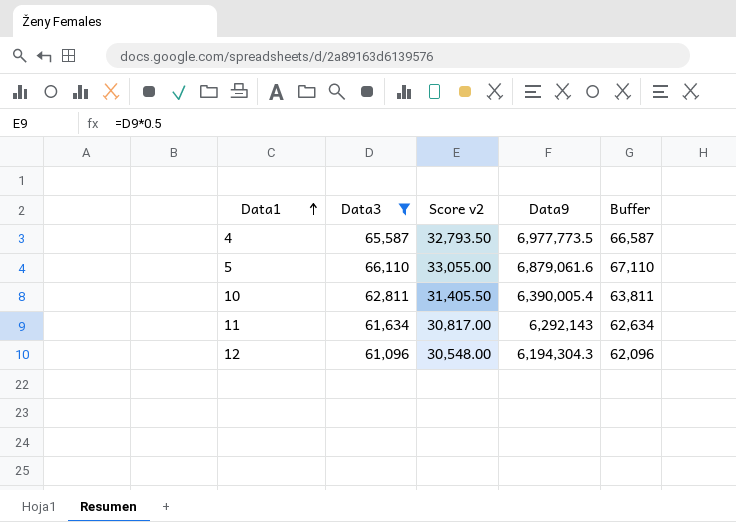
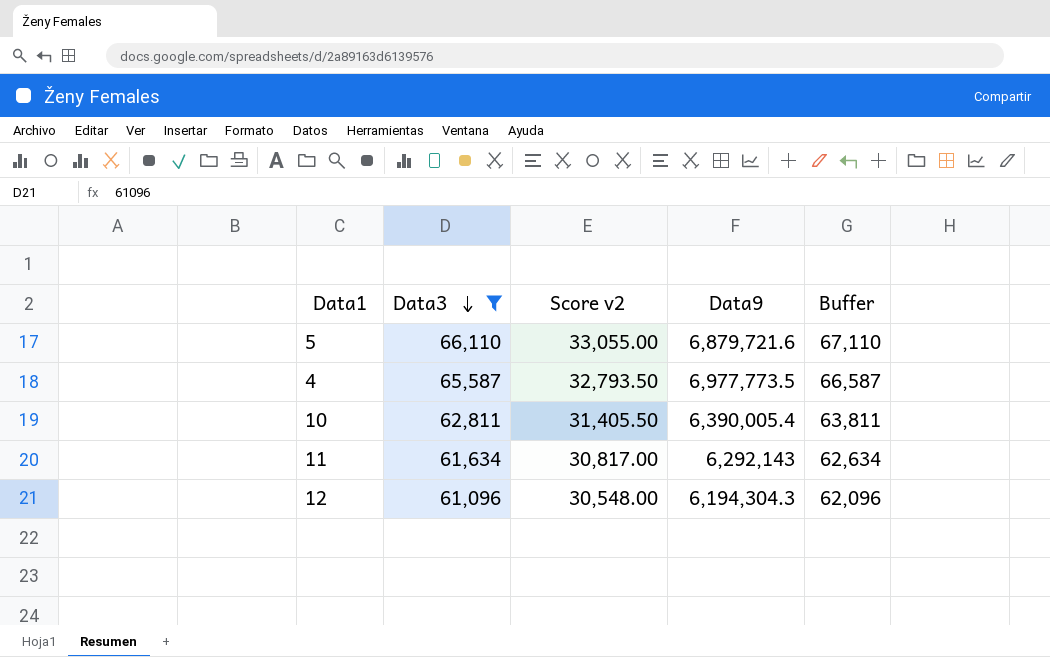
row order: Data1 ascending -> Data3 descending
5 | Data9: 6,879,061.6 -> 6,879,721.6

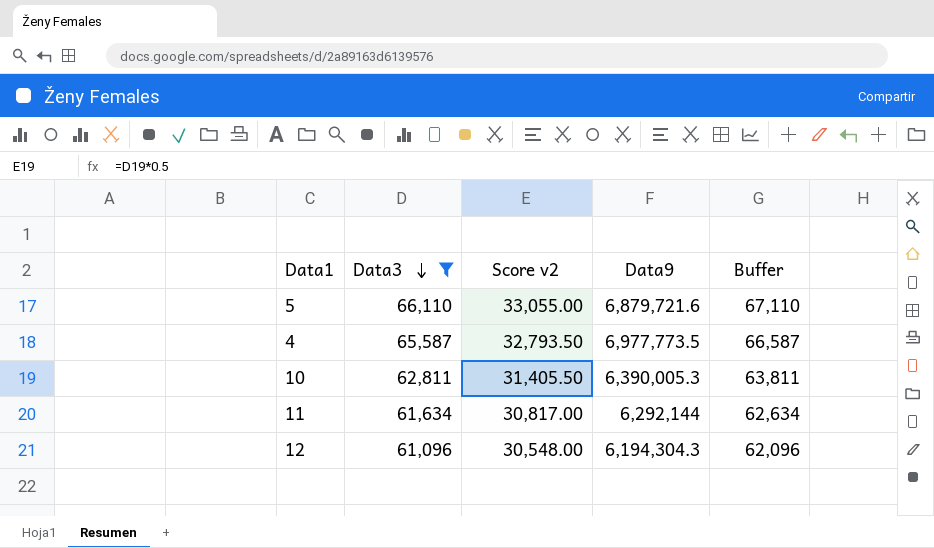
10 | Data9: 6,390,005.4 -> 6,390,005.3
11 | Data9: 6,292,143 -> 6,292,144

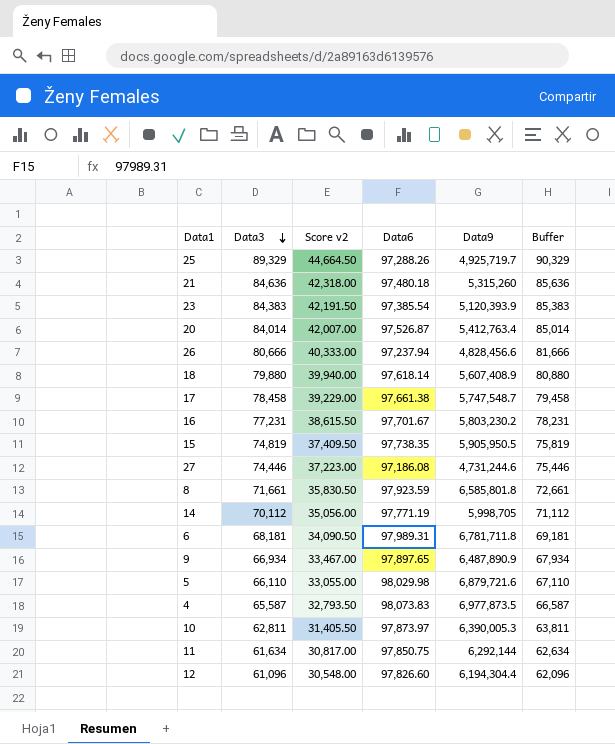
filter: Data3 <= 66,110 -> none
column Data6 | position: none -> 4
4 | Data9: 6,977,773.5 -> 6,977,873.5
12 | Data9: 6,194,304.3 -> 6,194,304.4

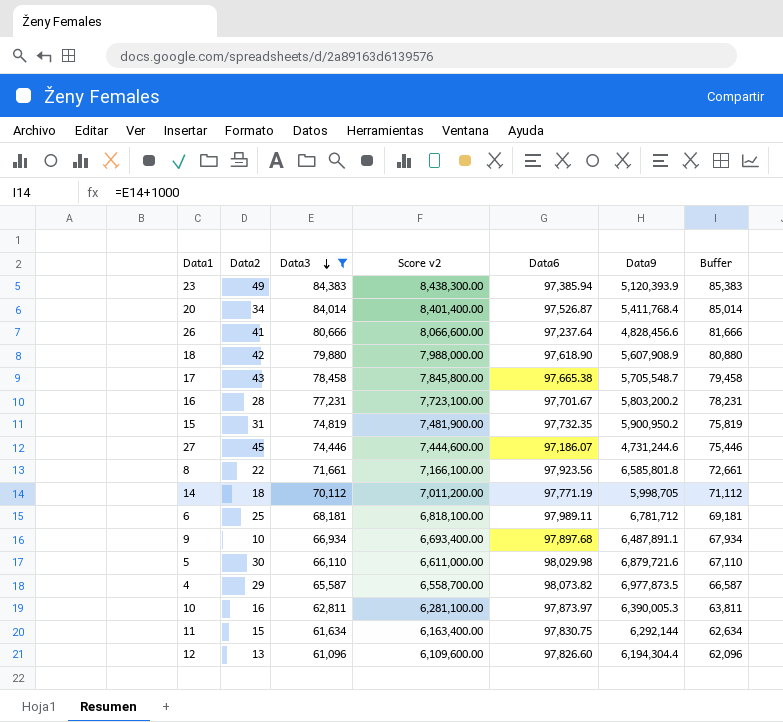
filter: none -> Data3 <= 84,383
column Data2 | position: none -> 2
column Score v2 | formula: [Data3] * 0.5 -> [Data3] * 100
23 | Data6: 97,385.54 -> 97,385.94
20 | Data9: 5,412,763.4 -> 5,411,768.4
26 | Data6: 97,237.94 -> 97,237.64
18 | Data6: 97,618.14 -> 97,618.90
18 | Data9: 5,607,408.9 -> 5,607,908.9
17 | Data6: 97,661.38 -> 97,665.38
17 | Data9: 5,747,548.7 -> 5,705,548.7
16 | Data9: 5,803,230.2 -> 5,803,200.2
15 | Data6: 97,738.35 -> 97,732.35
15 | Data9: 5,905,950.5 -> 5,900,950.2
27 | Data6: 97,186.08 -> 97,186.07
8 | Data6: 97,923.59 -> 97,923.56
6 | Data6: 97,989.31 -> 97,989.11
6 | Data9: 6,781,711.8 -> 6,781,712
9 | Data6: 97,897.65 -> 97,897.68
9 | Data9: 6,487,890.9 -> 6,487,891.1
4 | Data6: 98,073.83 -> 98,073.82
11 | Data6: 97,850.75 -> 97,830.75

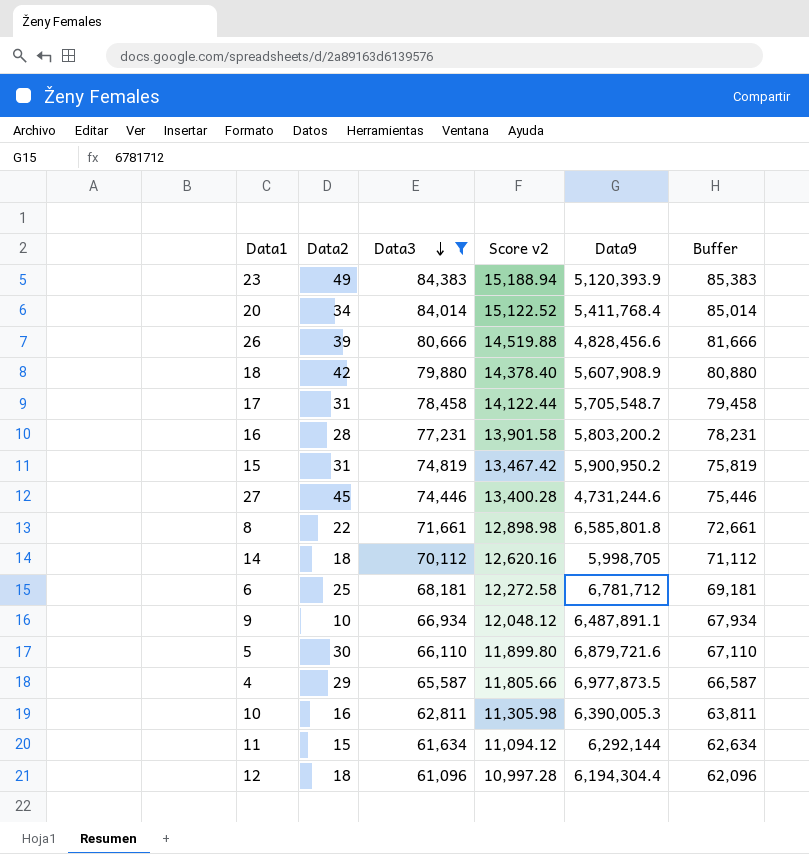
column Data6 | position: 5 -> none
column Score v2 | formula: [Data3] * 100 -> [Data3] * 0.18
26 | Data2: 41 -> 39
17 | Data2: 43 -> 31
12 | Data2: 13 -> 18

